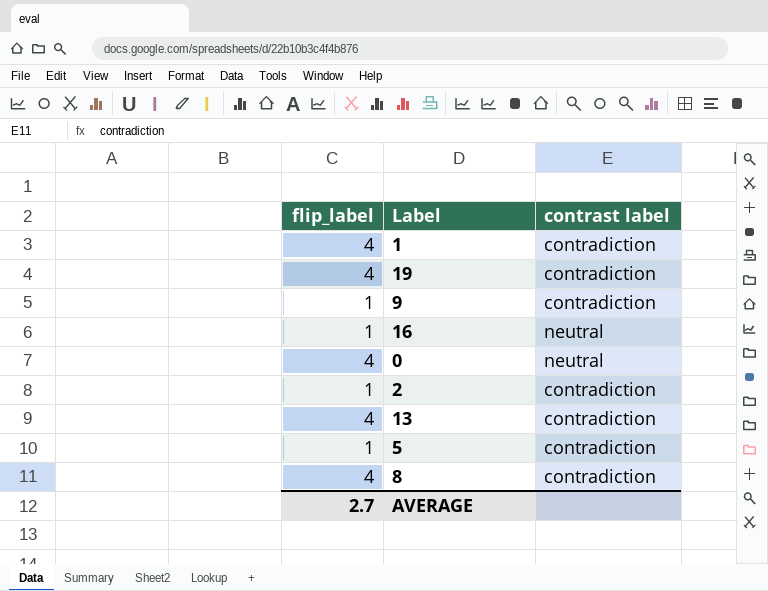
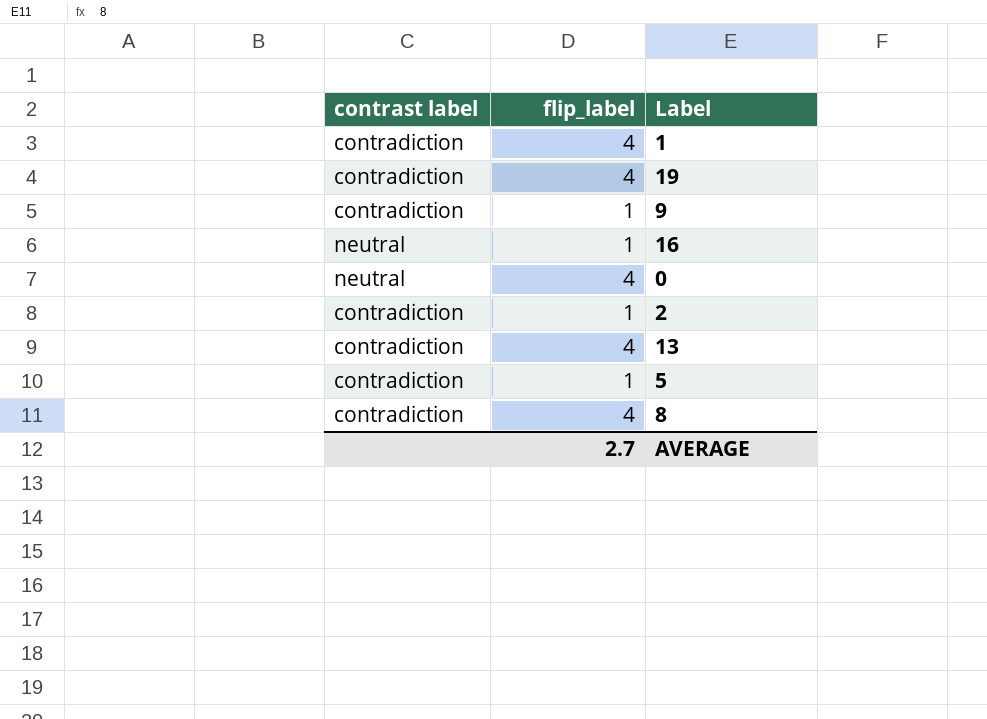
column contrast label | position: 3 -> 1

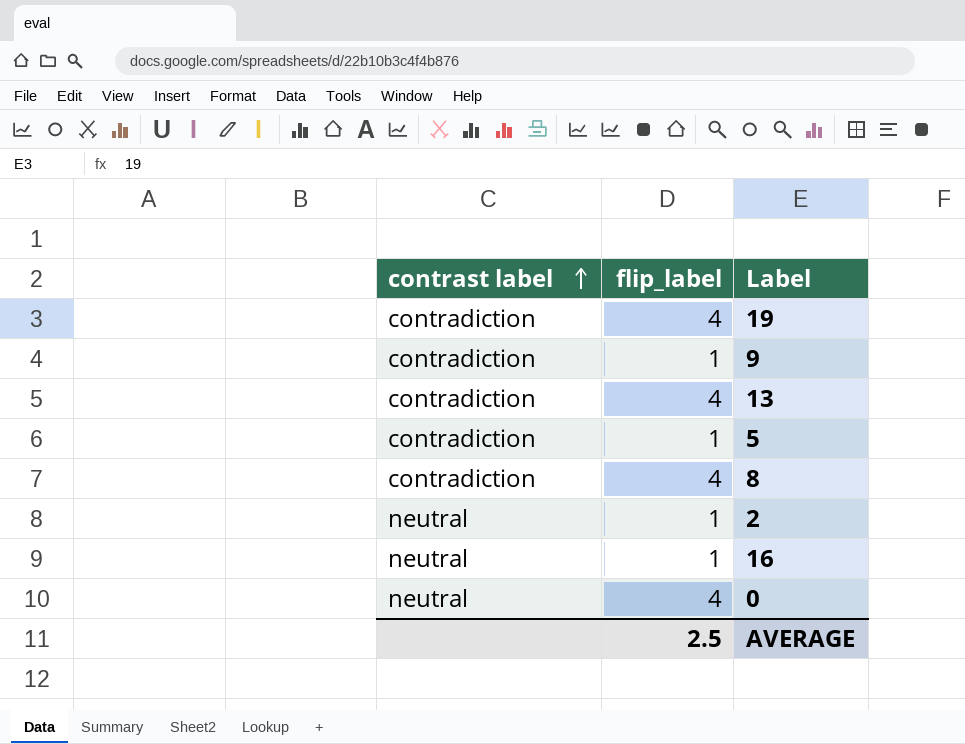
row order: none -> contrast label ascending
row 1: contradiction | 4 -> none
2 | contrast label: contradiction -> neutral
AVERAGE | flip_label: 2.7 -> 2.5

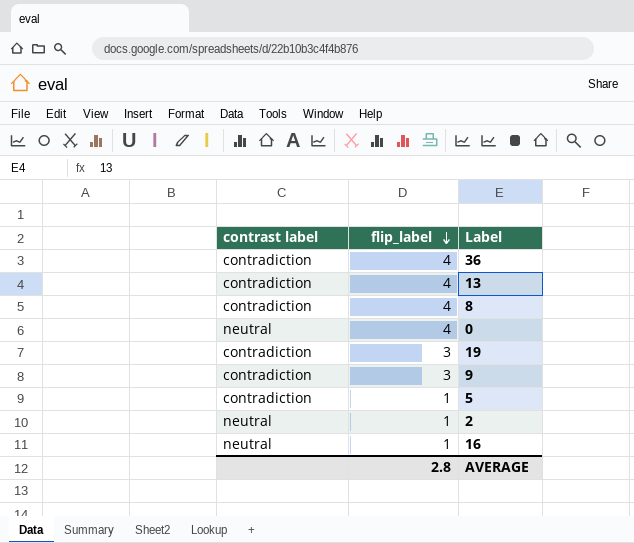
row order: contrast label ascending -> flip_label descending
row 36: none -> contradiction | 4
19 | flip_label: 4 -> 3
9 | flip_label: 1 -> 3
AVERAGE | flip_label: 2.5 -> 2.8

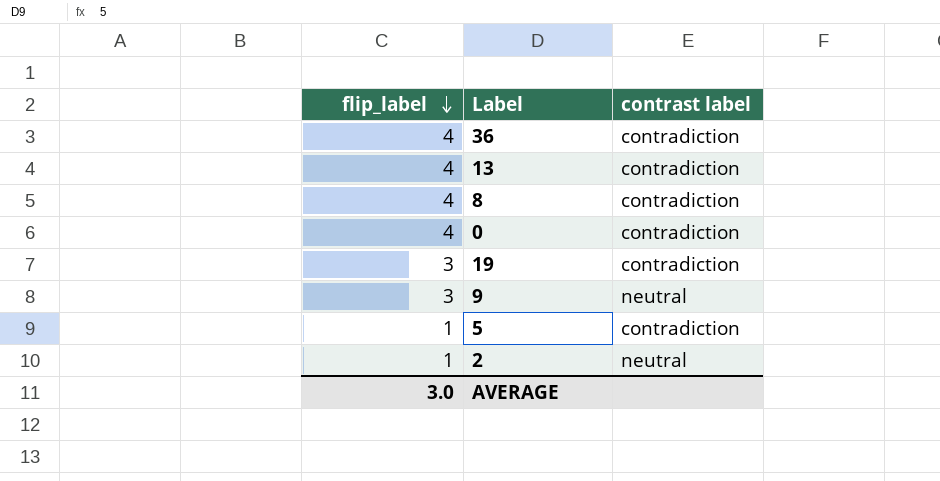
column contrast label | position: 1 -> 3
row 16: neutral | 1 -> none
0 | contrast label: neutral -> contradiction
9 | contrast label: contradiction -> neutral
AVERAGE | flip_label: 2.8 -> 3.0

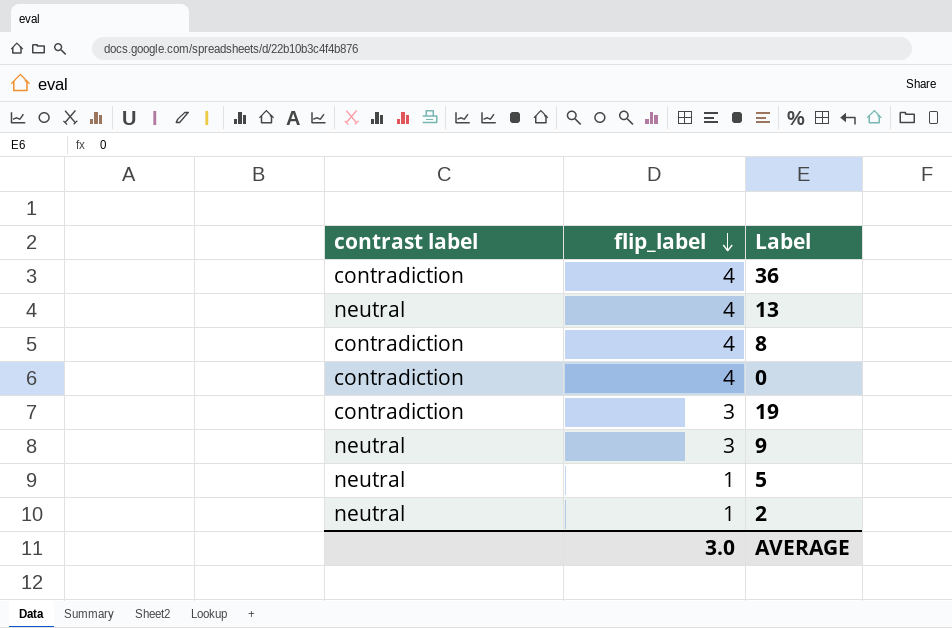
column contrast label | position: 3 -> 1
13 | contrast label: contradiction -> neutral
5 | contrast label: contradiction -> neutral

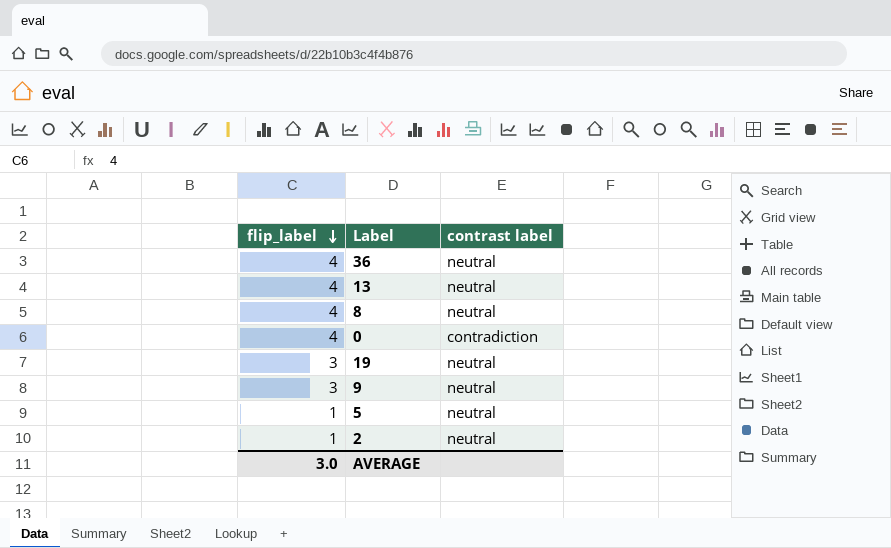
column contrast label | position: 1 -> 3
36 | contrast label: contradiction -> neutral
8 | contrast label: contradiction -> neutral
19 | contrast label: contradiction -> neutral

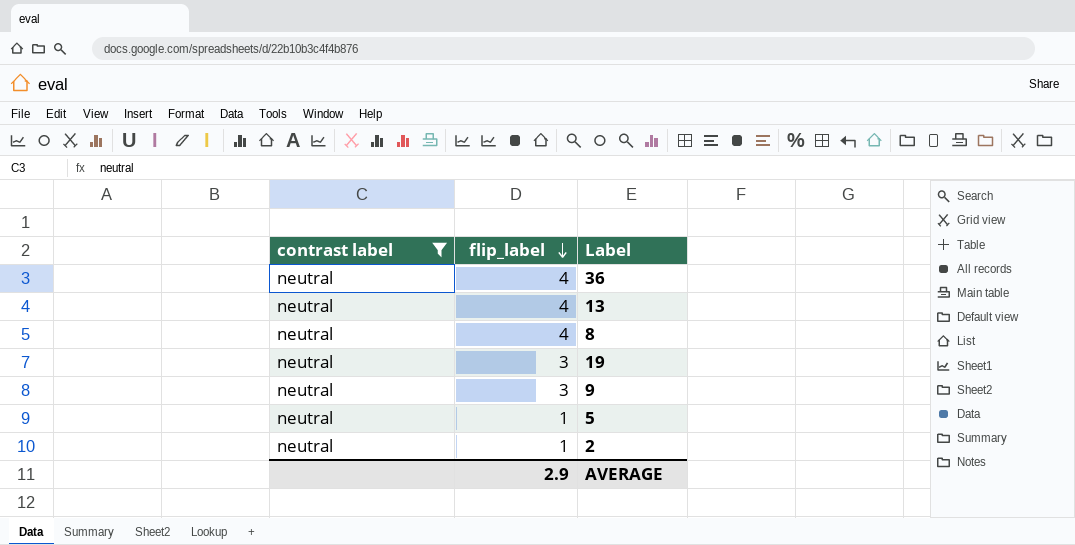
filter: none -> contrast label = neutral
column contrast label | position: 3 -> 1
AVERAGE | flip_label: 3.0 -> 2.9

